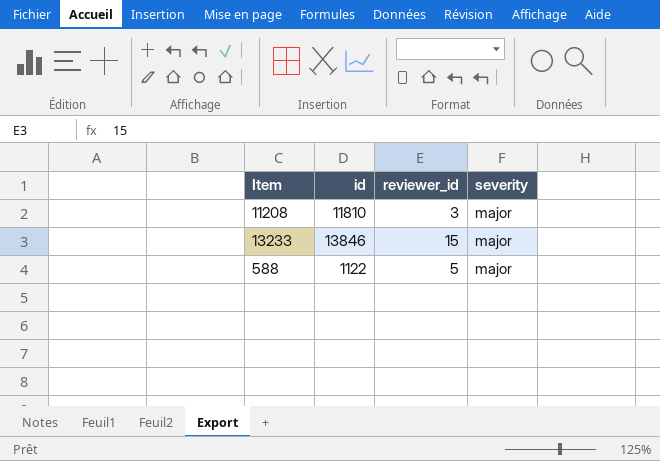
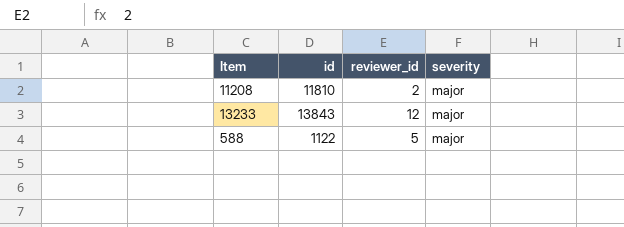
11208 | reviewer_id: 3 -> 2
13233 | id: 13846 -> 13843
13233 | reviewer_id: 15 -> 12

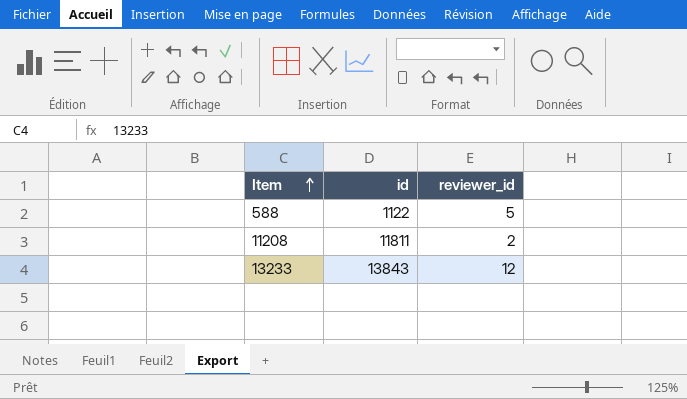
row order: none -> Item ascending
column severity | position: 4 -> none
11208 | id: 11810 -> 11811

